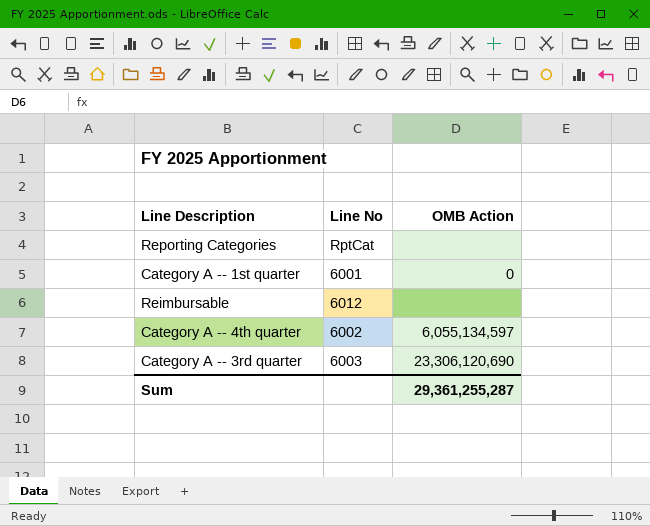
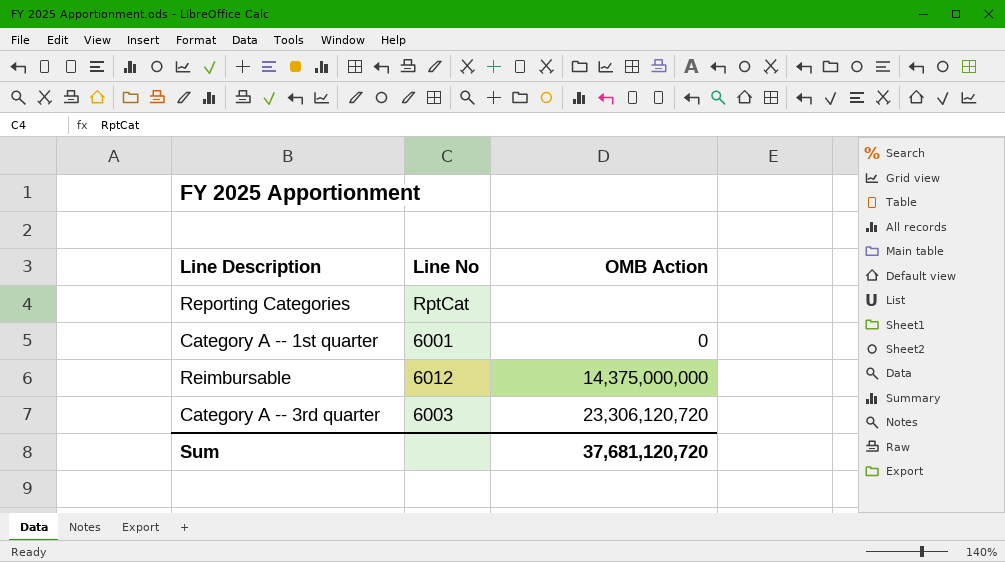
row Category A -- 4th quarter: 6002 | 6,055,134,597 -> none
Reimbursable | OMB Action: none -> 14,375,000,000
Category A -- 3rd quarter | OMB Action: 23,306,120,690 -> 23,306,120,720
Sum | OMB Action: 29,361,255,287 -> 37,681,120,720

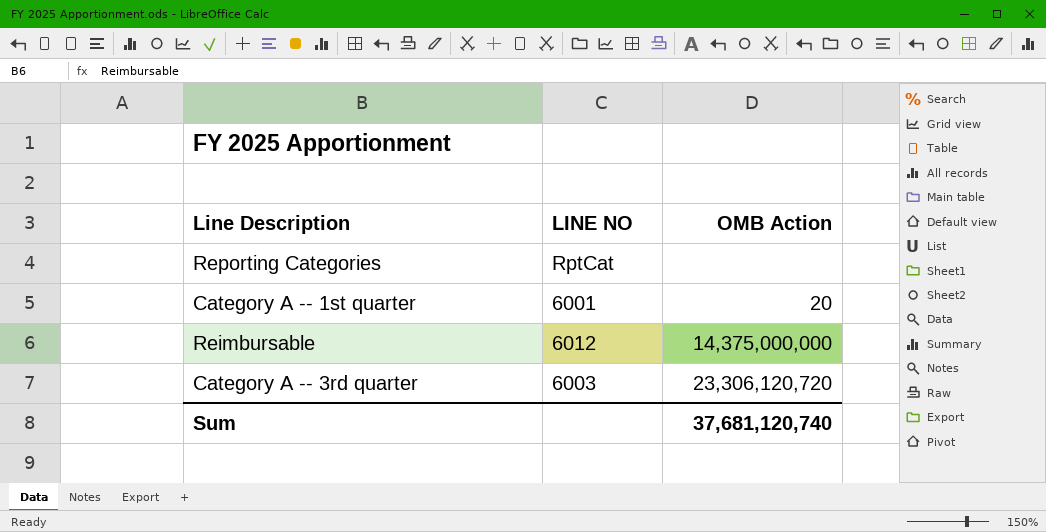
column name: Line No -> LINE NO
Category A -- 1st quarter | OMB Action: 0 -> 20
Sum | OMB Action: 37,681,120,720 -> 37,681,120,740

